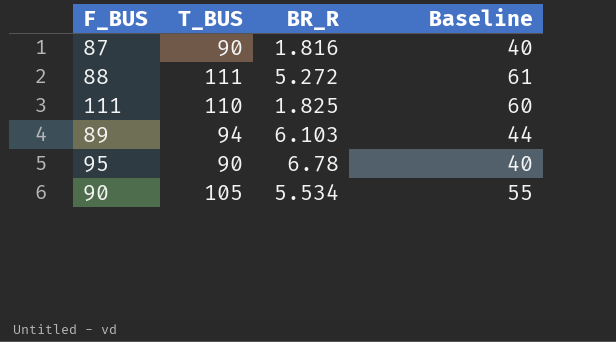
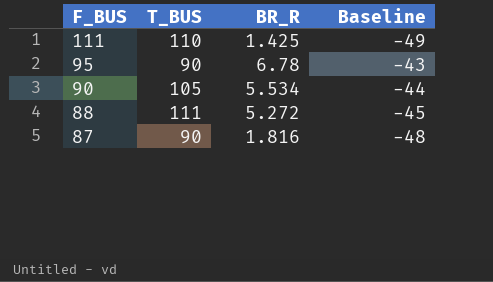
row order: none -> F_BUS descending
column Baseline | formula: [T_BUS] - 50 -> [BR_R] - 50
row 89: 94 | 6.103 | 44 -> none
111 | BR_R: 1.825 -> 1.425

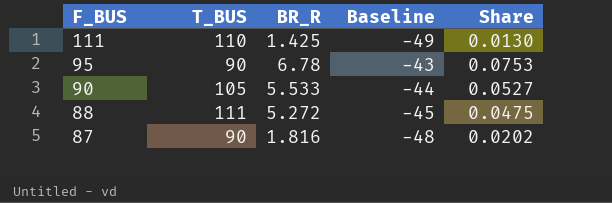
column Share | formula: none -> [BR_R] / [T_BUS]
90 | BR_R: 5.534 -> 5.533

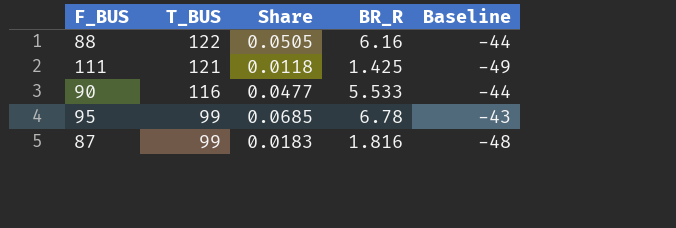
row order: F_BUS descending -> T_BUS descending
column Share | position: 5 -> 3
88 | T_BUS: 111 -> 122
88 | Share: 0.0475 -> 0.0505
88 | BR_R: 5.272 -> 6.16
88 | Baseline: -45 -> -44
111 | T_BUS: 110 -> 121
111 | Share: 0.0130 -> 0.0118
90 | T_BUS: 105 -> 116
90 | Share: 0.0527 -> 0.0477
95 | T_BUS: 90 -> 99
95 | Share: 0.0753 -> 0.0685
87 | T_BUS: 90 -> 99
87 | Share: 0.0202 -> 0.0183

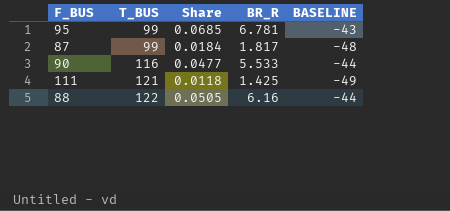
row order: T_BUS descending -> T_BUS ascending
column name: Baseline -> BASELINE
95 | BR_R: 6.78 -> 6.781
87 | Share: 0.0183 -> 0.0184
87 | BR_R: 1.816 -> 1.817

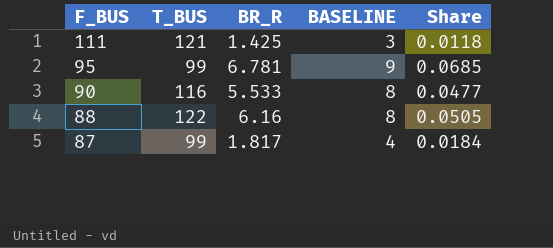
row order: T_BUS ascending -> F_BUS descending
column BASELINE | formula: [BR_R] - 50 -> [BR_R] + 2
column Share | position: 3 -> 5

